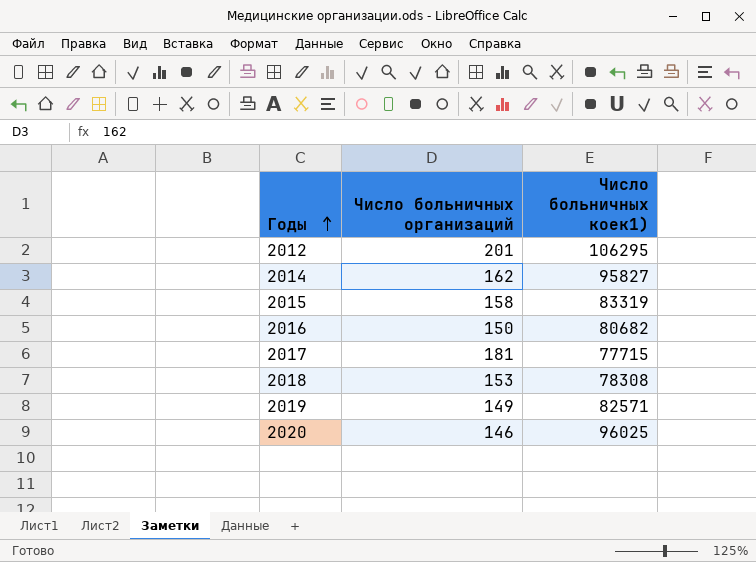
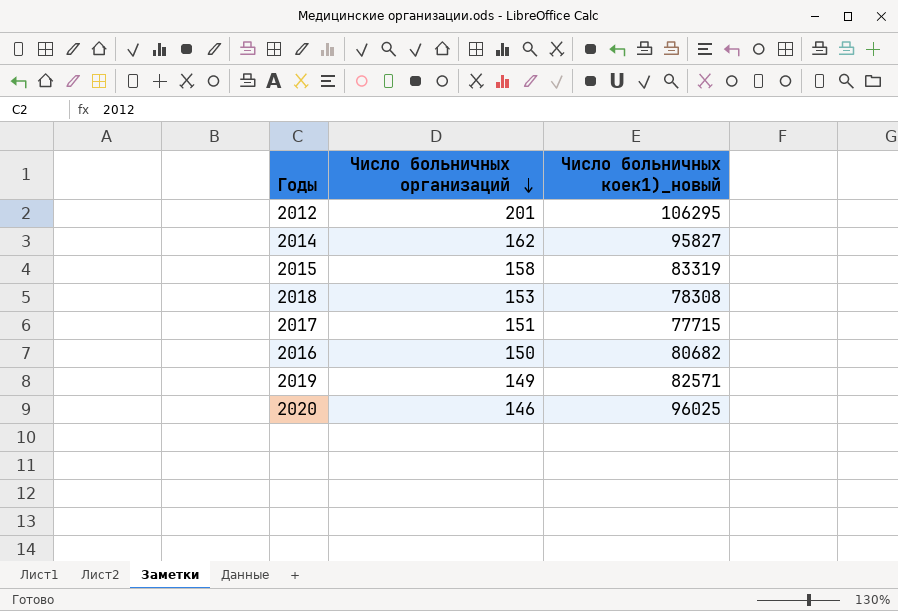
row order: Годы ascending -> Число больничных организаций descending
column name: Число больничных коек1) -> Число больничных коек1)_новый
2017 | Число больничных организаций: 181 -> 151

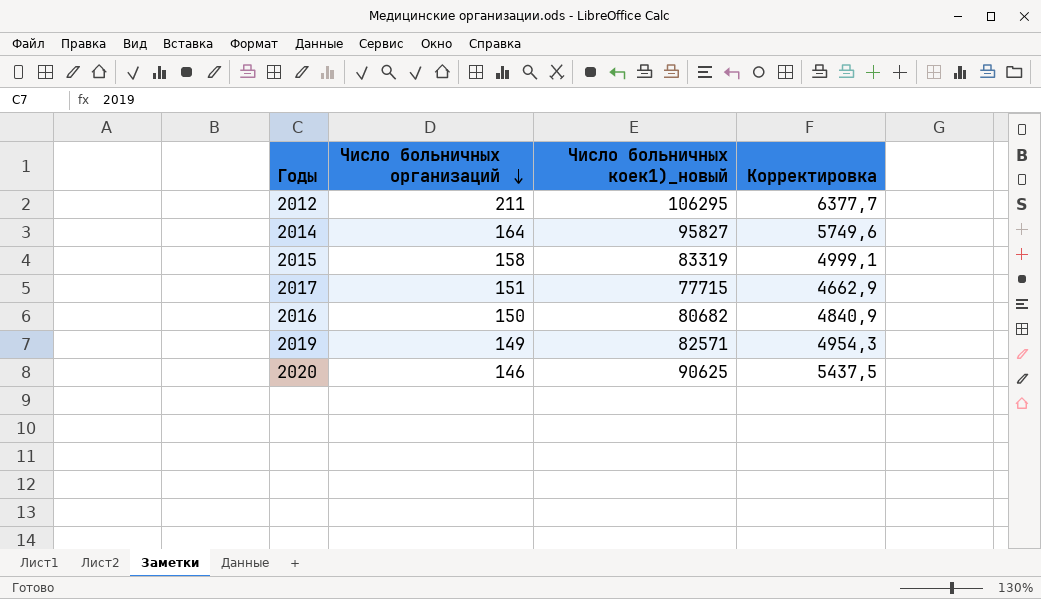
column Корректировка | formula: none -> [Число больничных коек1)_новый] * 0,06
row 2018: 153 | 78308 -> none
2012 | Число больничных организаций: 201 -> 211
2014 | Число больничных организаций: 162 -> 164
2020 | Число больничных коек1)_новый: 96025 -> 90625

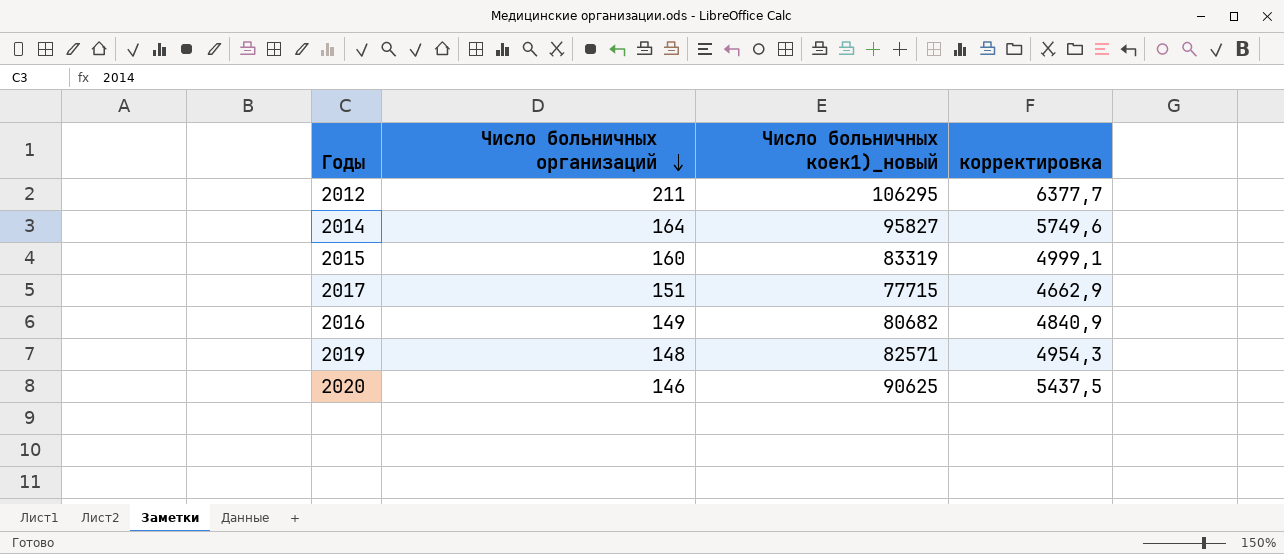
column name: Корректировка -> корректировка
2015 | Число больничных организаций: 158 -> 160
2016 | Число больничных организаций: 150 -> 149
2019 | Число больничных организаций: 149 -> 148

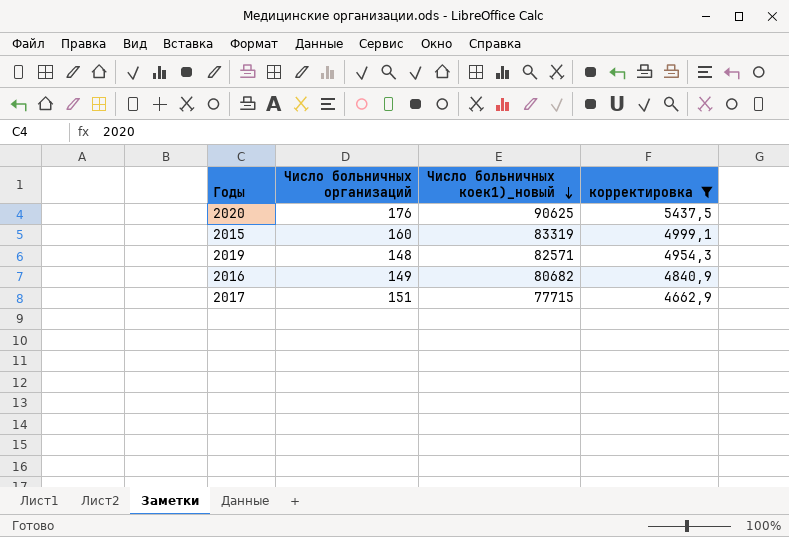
filter: none -> корректировка <= 5437,5
row order: Число больничных организаций descending -> Число больничных коек1)_новый descending
2020 | Число больничных организаций: 146 -> 176

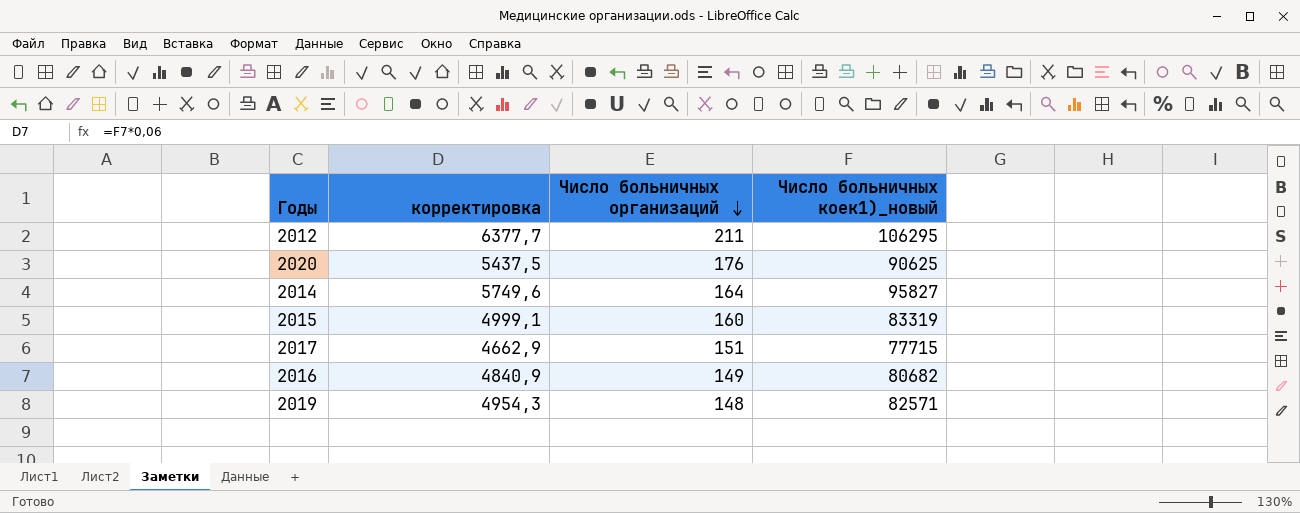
filter: корректировка <= 5437,5 -> none
row order: Число больничных коек1)_новый descending -> Число больничных организаций descending
column корректировка | position: 4 -> 2

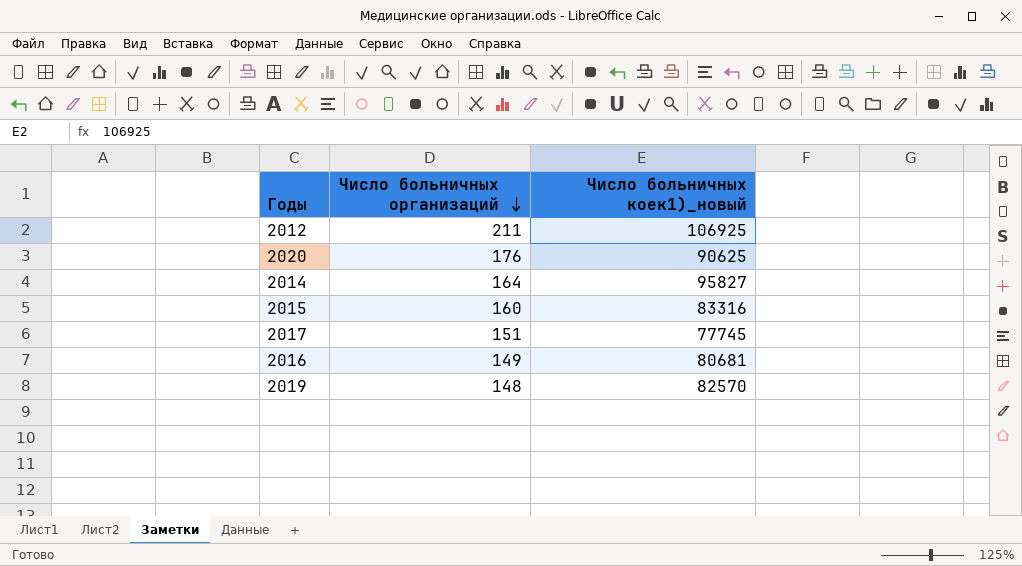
column корректировка | formula: [Число больничных коек1)_новый] * 0,06 -> none
2012 | Число больничных коек1)_новый: 106295 -> 106925
2015 | Число больничных коек1)_новый: 83319 -> 83316
2017 | Число больничных коек1)_новый: 77715 -> 77745
2016 | Число больничных коек1)_новый: 80682 -> 80681
2019 | Число больничных коек1)_новый: 82571 -> 82570

